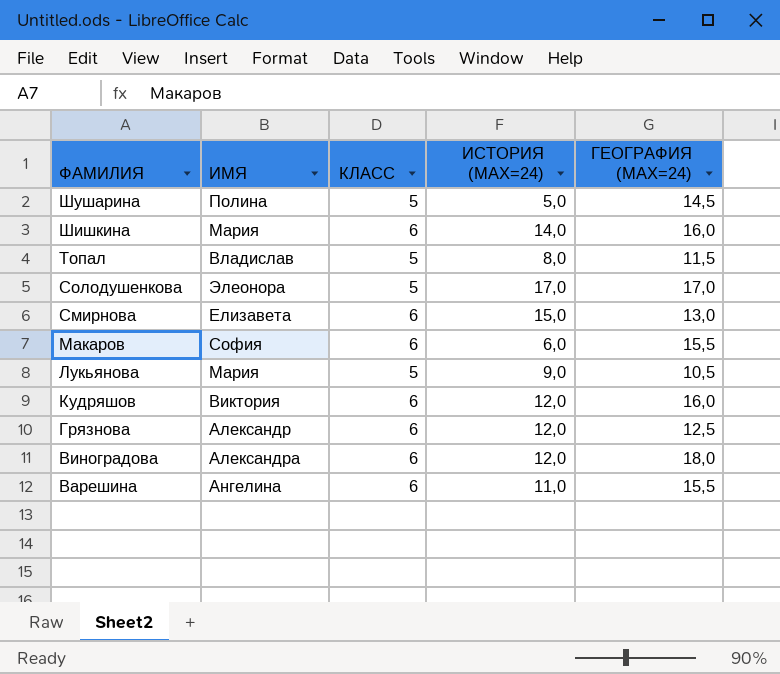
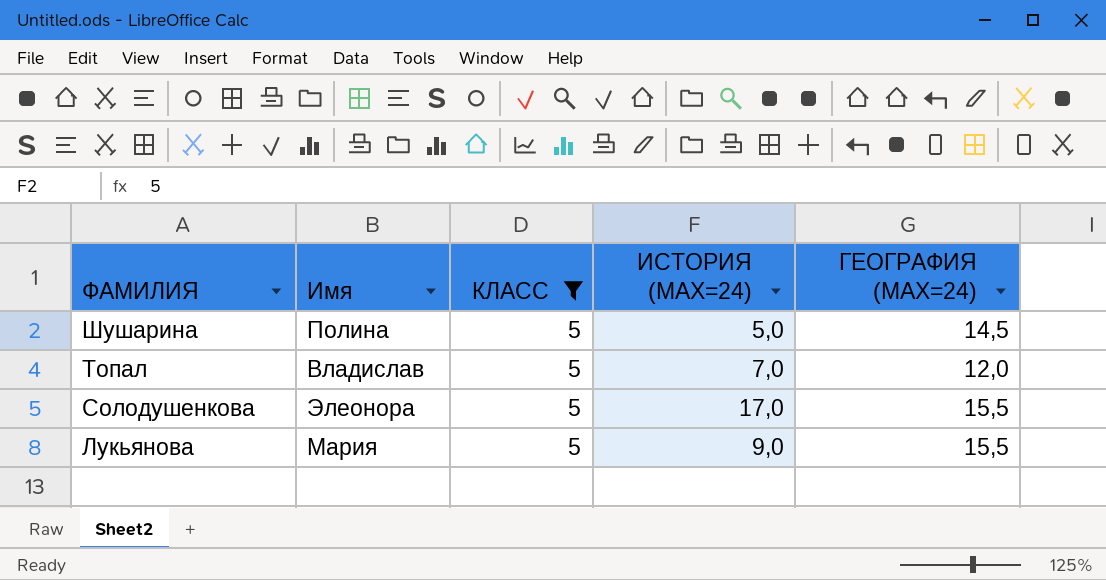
filter: none -> КЛАСС = 5
column name: ИМЯ -> Имя
Топал | ИСТОРИЯ (MAХ=24): 8,0 -> 7,0
Топал | ГЕОГРАФИЯ (MAХ=24): 11,5 -> 12,0
Солодушенкова | ГЕОГРАФИЯ (MAХ=24): 17,0 -> 15,5
Лукьянова | ГЕОГРАФИЯ (MAХ=24): 10,5 -> 15,5

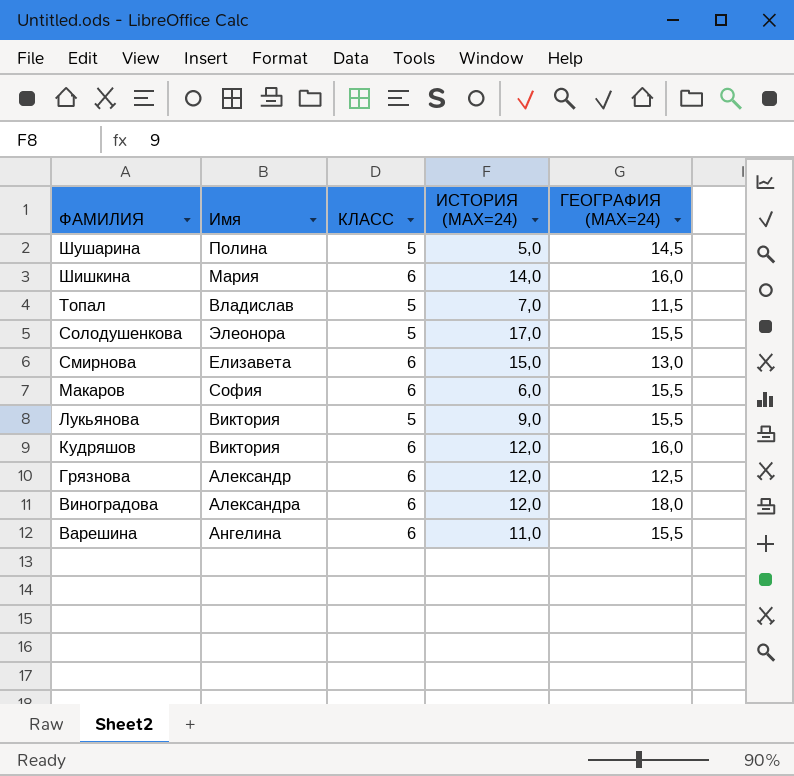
filter: КЛАСС = 5 -> none
Топал | ГЕОГРАФИЯ (MAХ=24): 12,0 -> 11,5
Лукьянова | Имя: Мария -> Виктория

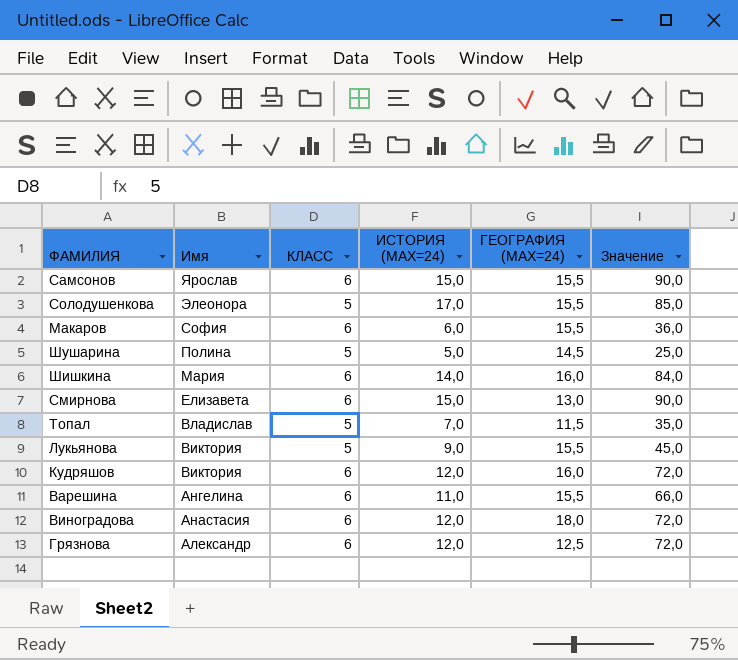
row order: ФАМИЛИЯ descending -> Имя descending
column Значение | formula: none -> [КЛАСС] * [ИСТОРИЯ (MAХ=24)]
row Самсонов: none -> Ярослав | 6 | 15,0 | 15,5 | 90,0
Виноградова | Имя: Александра -> Анастасия

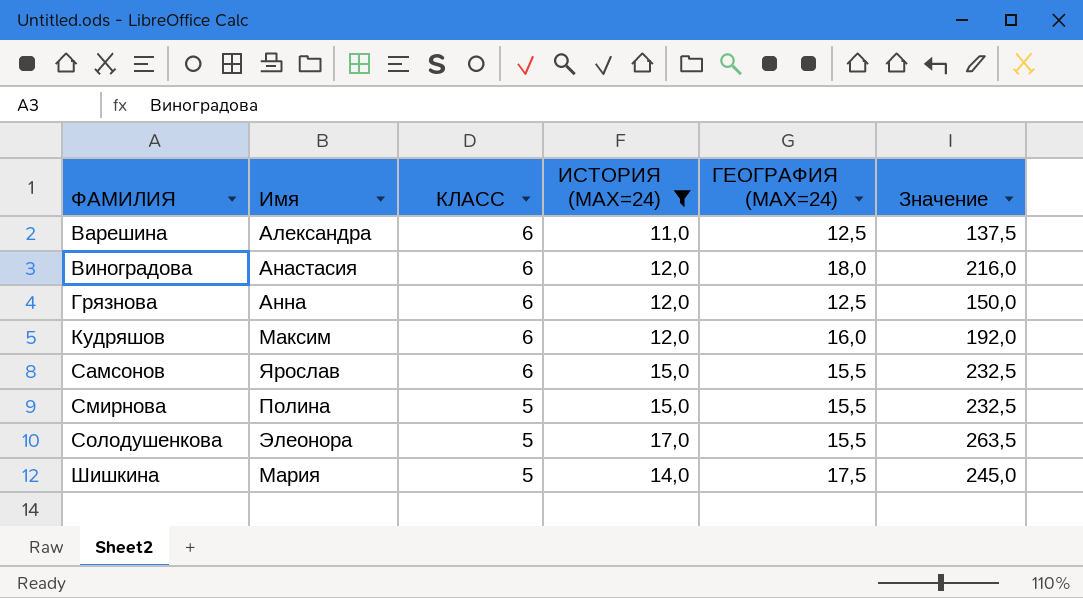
filter: none -> ИСТОРИЯ (MAХ=24) >= 11,0
row order: Имя descending -> ФАМИЛИЯ ascending
column Значение | formula: [КЛАСС] * [ИСТОРИЯ (MAХ=24)] -> [ИСТОРИЯ (MAХ=24)] * [ГЕОГРАФИЯ (MAХ=24)]
Варешина | Имя: Ангелина -> Александра
Варешина | ГЕОГРАФИЯ (MAХ=24): 15,5 -> 12,5
Грязнова | Имя: Александр -> Анна
Кудряшов | Имя: Виктория -> Максим
Смирнова | Имя: Елизавета -> Полина
Смирнова | КЛАСС: 6 -> 5
Смирнова | ГЕОГРАФИЯ (MAХ=24): 13,0 -> 15,5
Шишкина | КЛАСС: 6 -> 5
Шишкина | ГЕОГРАФИЯ (MAХ=24): 16,0 -> 17,5

